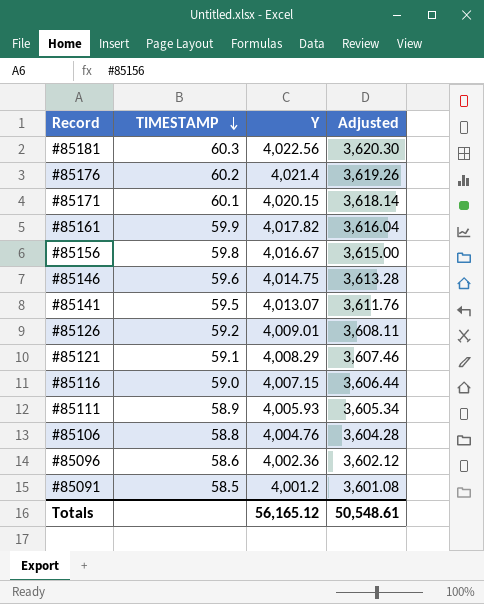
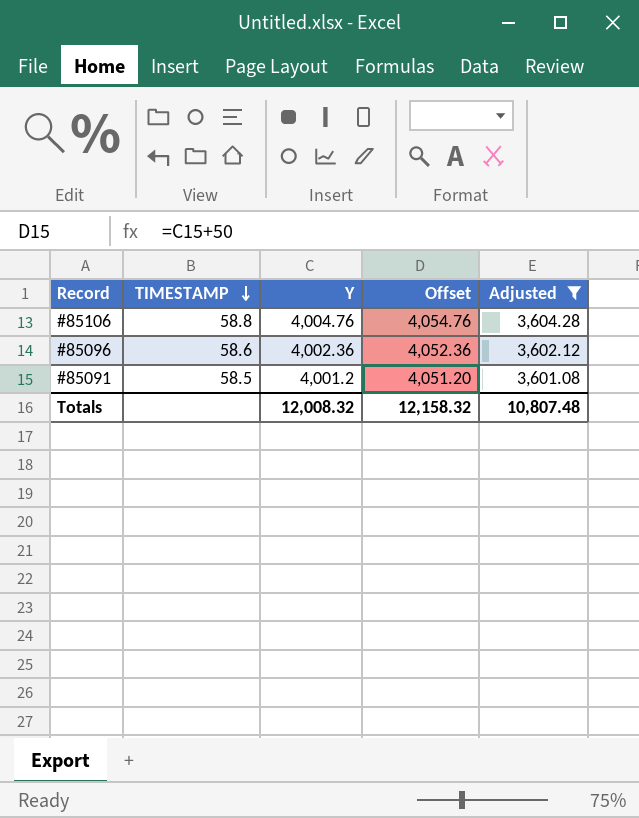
filter: none -> Adjusted <= 3,604.28
column Offset | formula: none -> [Y] + 50
Totals | Y: 56,165.12 -> 12,008.32
Totals | Adjusted: 50,548.61 -> 10,807.48

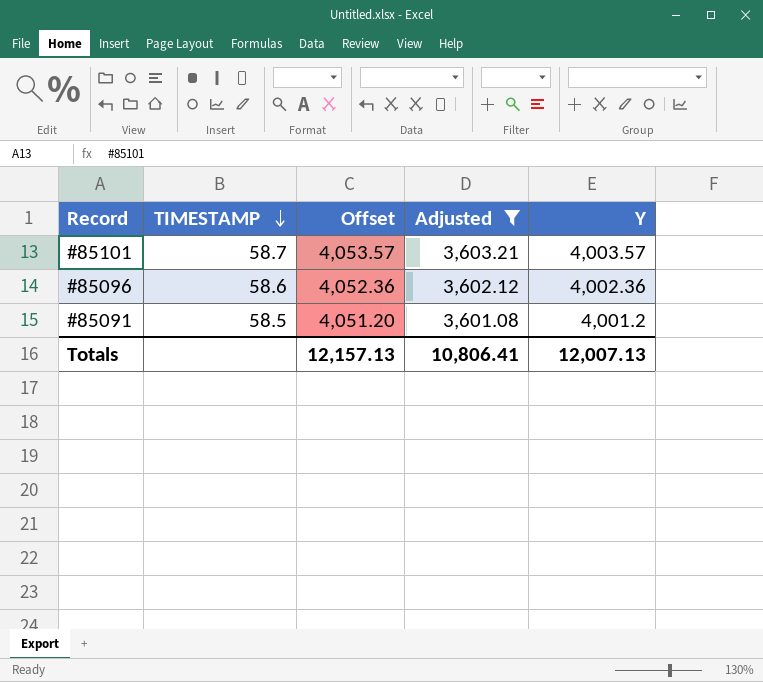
column Y | position: 3 -> 5
row #85106: 58.8 | 4,004.76 | 4,054.76 | 3,604.28 -> none
row #85101: none -> 58.7 | 4,053.57 | 3,603.21 | 4,003.57
Totals | Offset: 12,158.32 -> 12,157.13
Totals | Adjusted: 10,807.48 -> 10,806.41
Totals | Y: 12,008.32 -> 12,007.13

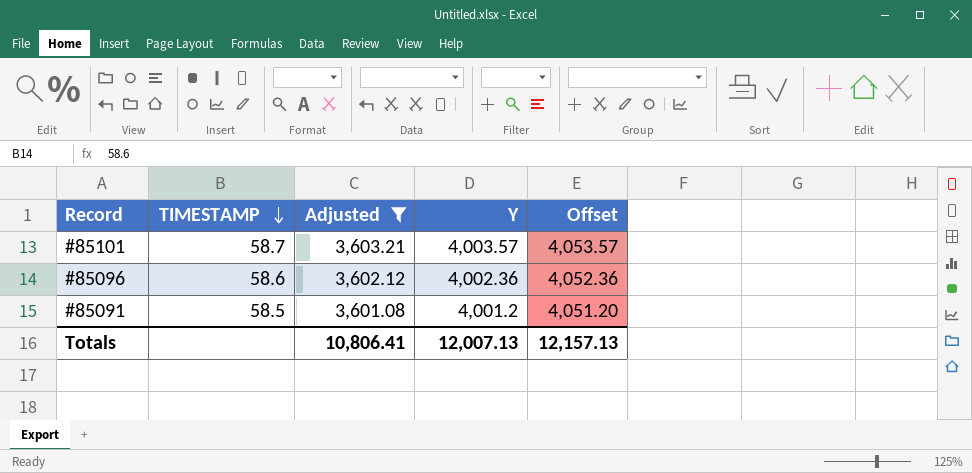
column Offset | position: 3 -> 5

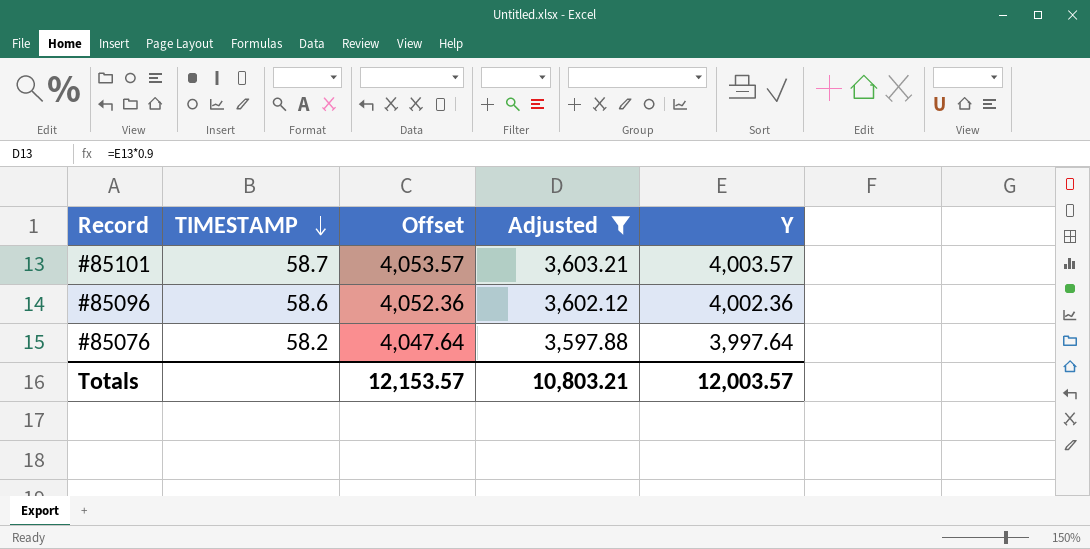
column Offset | position: 5 -> 3
row #85091: 58.5 | 3,601.08 | 4,001.2 | 4,051.20 -> none
row #85076: none -> 58.2 | 4,047.64 | 3,597.88 | 3,997.64
Totals | Offset: 12,157.13 -> 12,153.57
Totals | Adjusted: 10,806.41 -> 10,803.21
Totals | Y: 12,007.13 -> 12,003.57

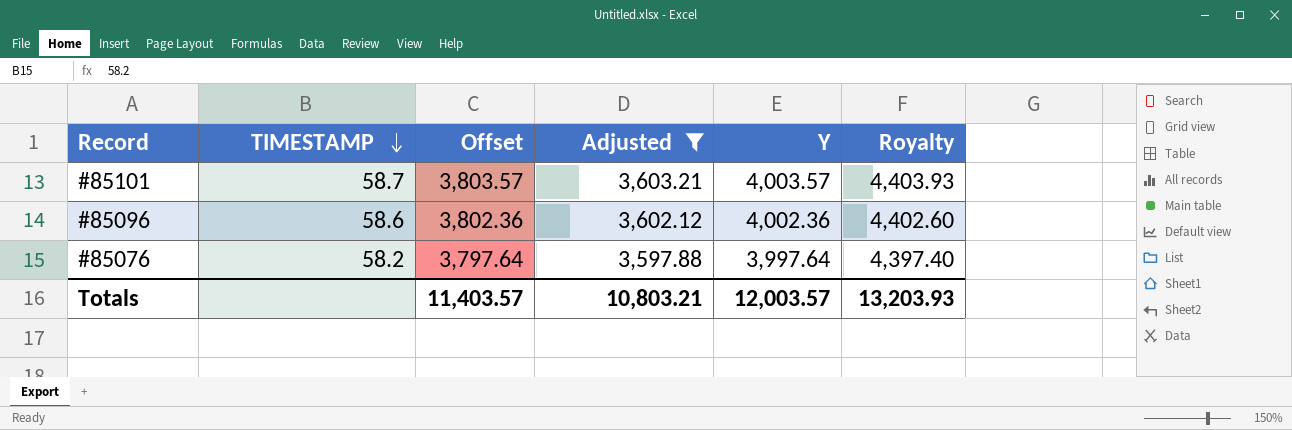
column Offset | formula: [Y] + 50 -> [Y] - 200
column Royalty | formula: none -> [Y] * 1.1
Totals | Offset: 12,153.57 -> 11,403.57

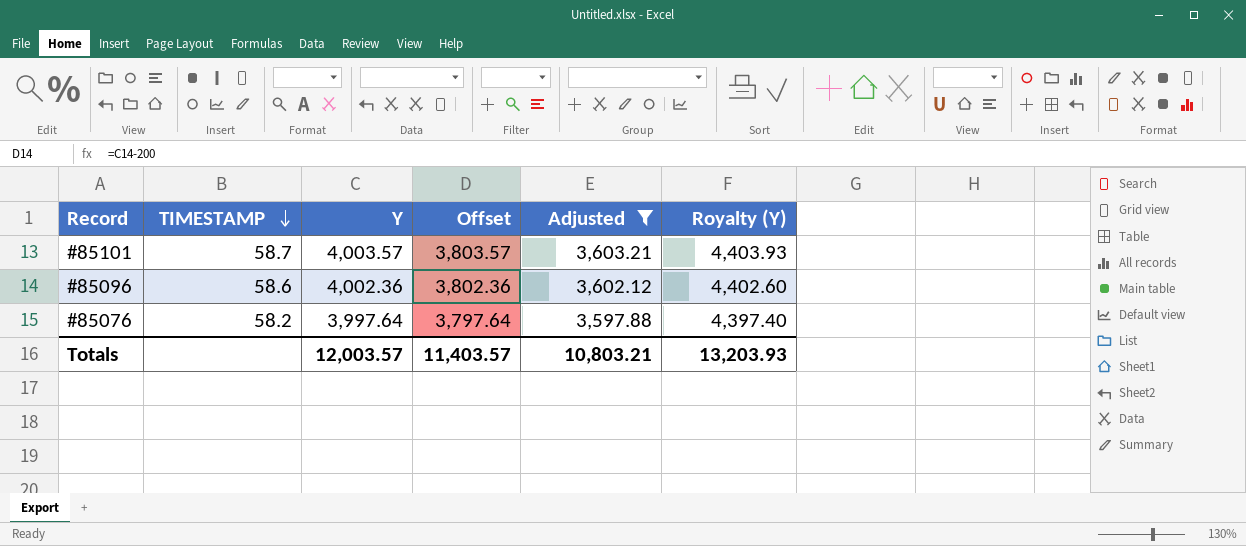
column Y | position: 5 -> 3
column name: Royalty -> Royalty (Y)

